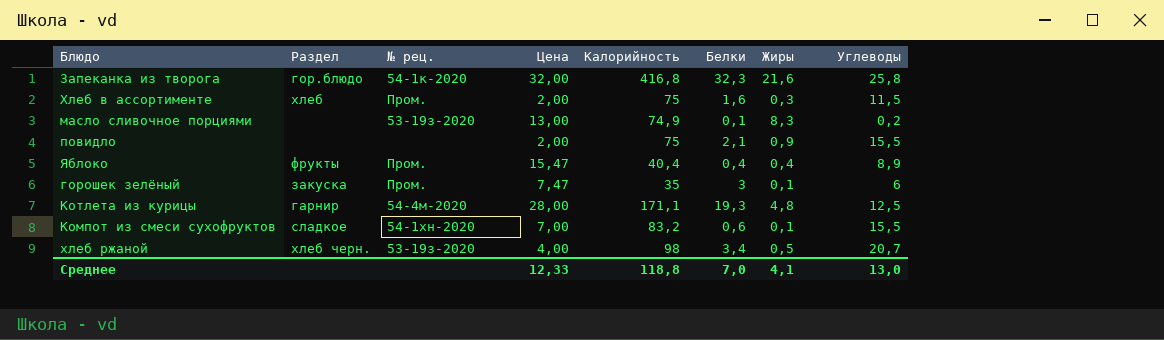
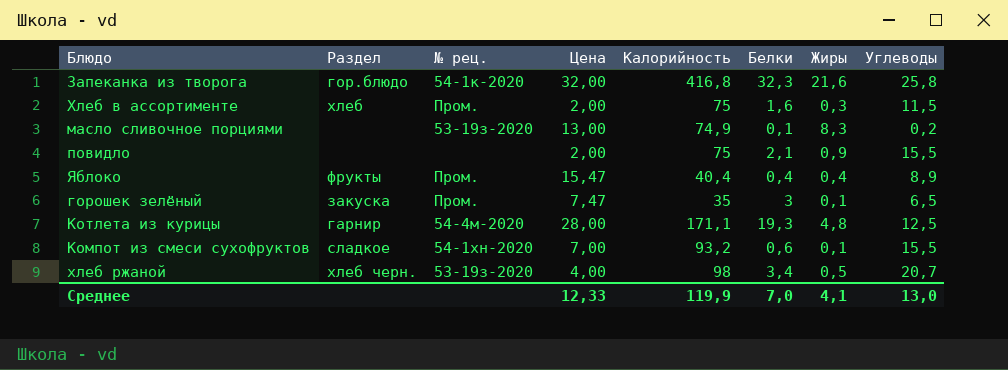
горошек зелёный | Углеводы: 6 -> 6,5
Компот из смеси сухофруктов | Калорийность: 83,2 -> 93,2
Среднее | Калорийность: 118,8 -> 119,9

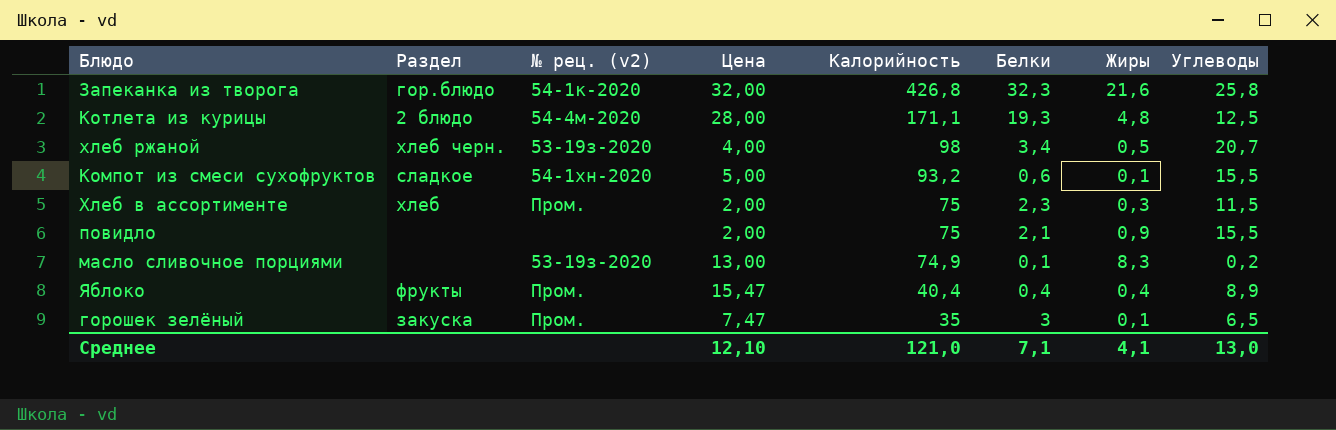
row order: none -> Калорийность descending
column name: № рец. -> № рец. (v2)
Запеканка из творога | Калорийность: 416,8 -> 426,8
Котлета из курицы | Раздел: гарнир -> 2 блюдо
Компот из смеси сухофруктов | Цена: 7,00 -> 5,00
Хлеб в ассортименте | Белки: 1,6 -> 2,3
Среднее | Цена: 12,33 -> 12,10
Среднее | Калорийность: 119,9 -> 121,0
Среднее | Белки: 7,0 -> 7,1

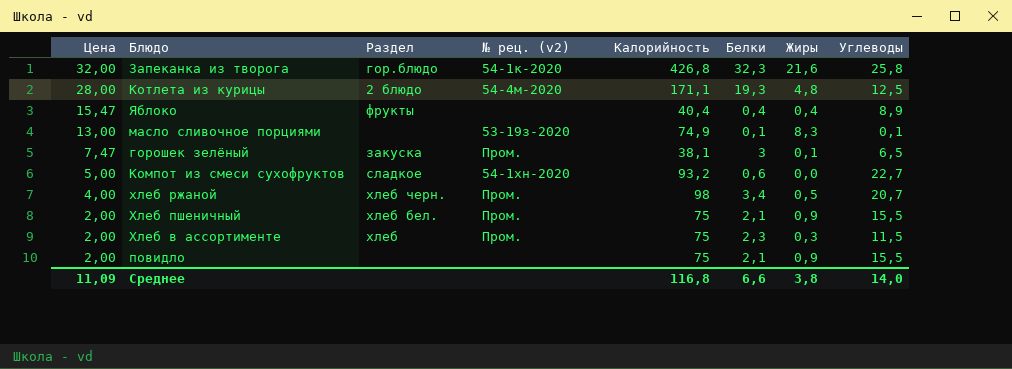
row order: Калорийность descending -> Цена descending
column Цена | position: 4 -> 1
Яблоко | № рец. (v2): Пром. -> none
масло сливочное порциями | Углеводы: 0,2 -> 0,1
горошек зелёный | Калорийность: 35 -> 38,1
Компот из смеси сухофруктов | Жиры: 0,1 -> 0,0
Компот из смеси сухофруктов | Углеводы: 15,5 -> 22,7
хлеб ржаной | № рец. (v2): 53-19з-2020 -> Пром.
row Хлеб пшеничный: none -> 2,00 | хлеб бел. | Пром. | 75 | 2,1 | 0,9 | 15,5
Среднее | Цена: 12,10 -> 11,09
Среднее | Калорийность: 121,0 -> 116,8
Среднее | Белки: 7,1 -> 6,6
Среднее | Жиры: 4,1 -> 3,8
Среднее | Углеводы: 13,0 -> 14,0

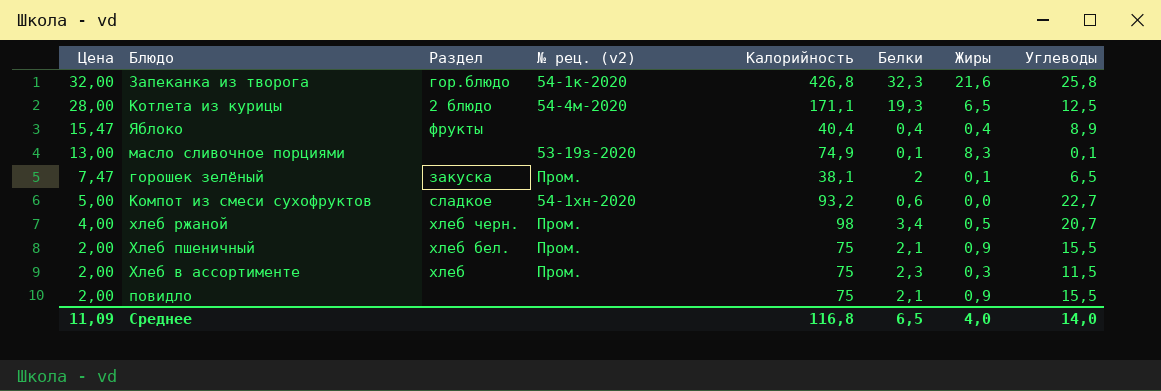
Котлета из курицы | Жиры: 4,8 -> 6,5
горошек зелёный | Белки: 3 -> 2
Среднее | Белки: 6,6 -> 6,5
Среднее | Жиры: 3,8 -> 4,0

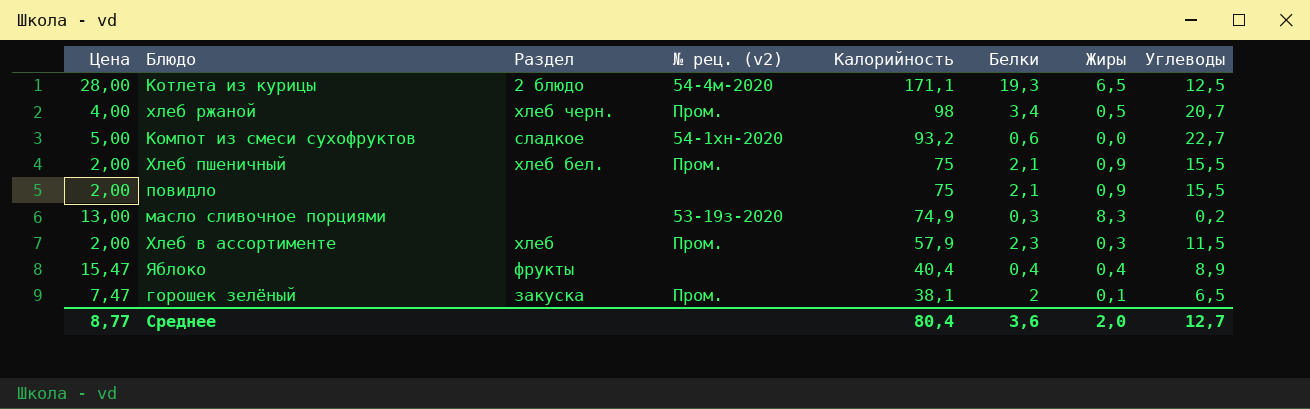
row order: Цена descending -> Калорийность descending
row Запеканка из творога: 32,00 | гор.блюдо | 54-1к-2020 | 426,8 | 32,3 | 21,6 | 25,8 -> none
масло сливочное порциями | Белки: 0,1 -> 0,3
масло сливочное порциями | Углеводы: 0,1 -> 0,2
Хлеб в ассортименте | Калорийность: 75 -> 57,9
Среднее | Цена: 11,09 -> 8,77
Среднее | Калорийность: 116,8 -> 80,4
Среднее | Белки: 6,5 -> 3,6
Среднее | Жиры: 4,0 -> 2,0
Среднее | Углеводы: 14,0 -> 12,7

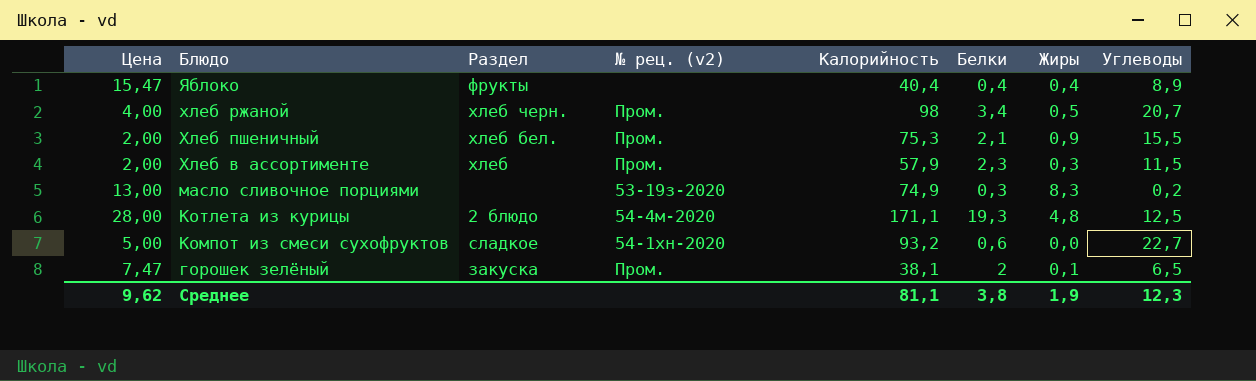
row order: Калорийность descending -> Блюдо descending
row повидло: 2,00 | none | none | 75 | 2,1 | 0,9 | 15,5 -> none
Хлеб пшеничный | Калорийность: 75 -> 75,3
Котлета из курицы | Жиры: 6,5 -> 4,8
Среднее | Цена: 8,77 -> 9,62
Среднее | Калорийность: 80,4 -> 81,1
Среднее | Белки: 3,6 -> 3,8
Среднее | Жиры: 2,0 -> 1,9
Среднее | Углеводы: 12,7 -> 12,3

